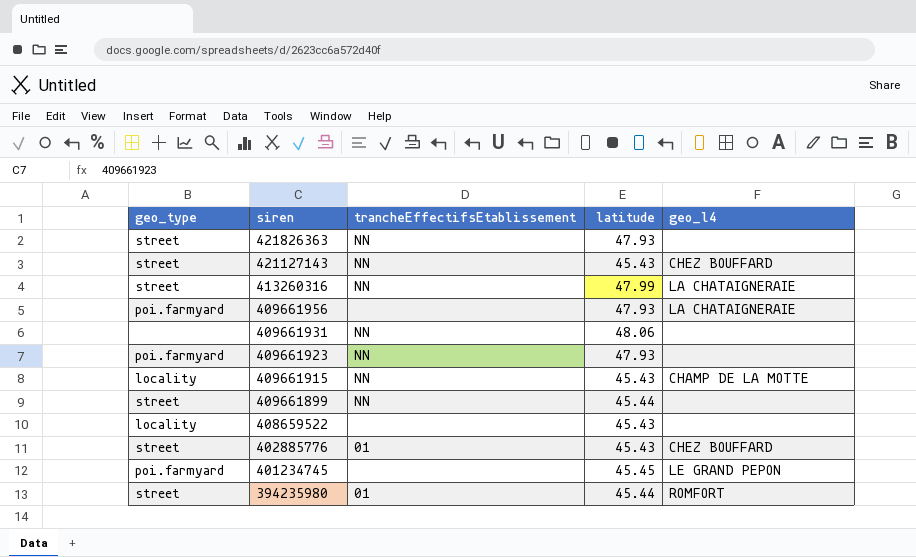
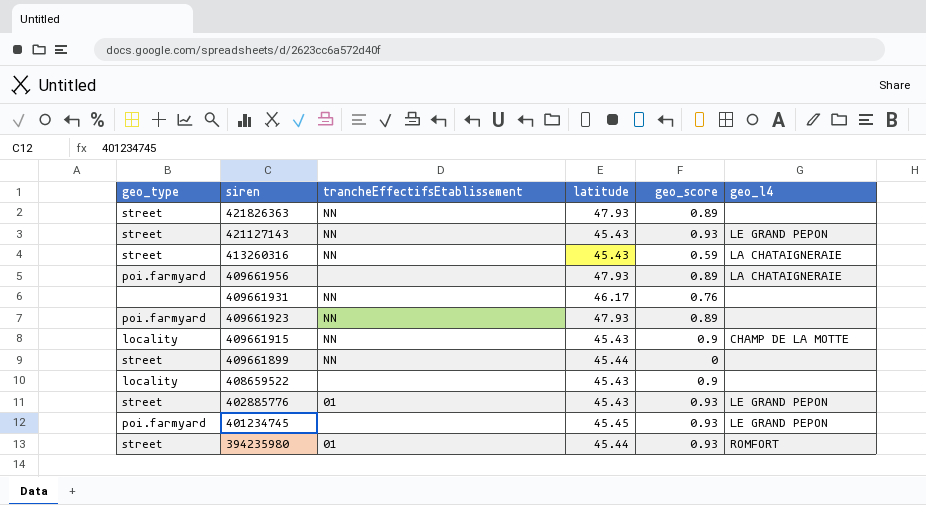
column geo_score | position: none -> 5
421127143 | geo_l4: CHEZ BOUFFARD -> LE GRAND PEPON
413260316 | latitude: 47.99 -> 45.43
409661931 | latitude: 48.06 -> 46.17
402885776 | geo_l4: CHEZ BOUFFARD -> LE GRAND PEPON

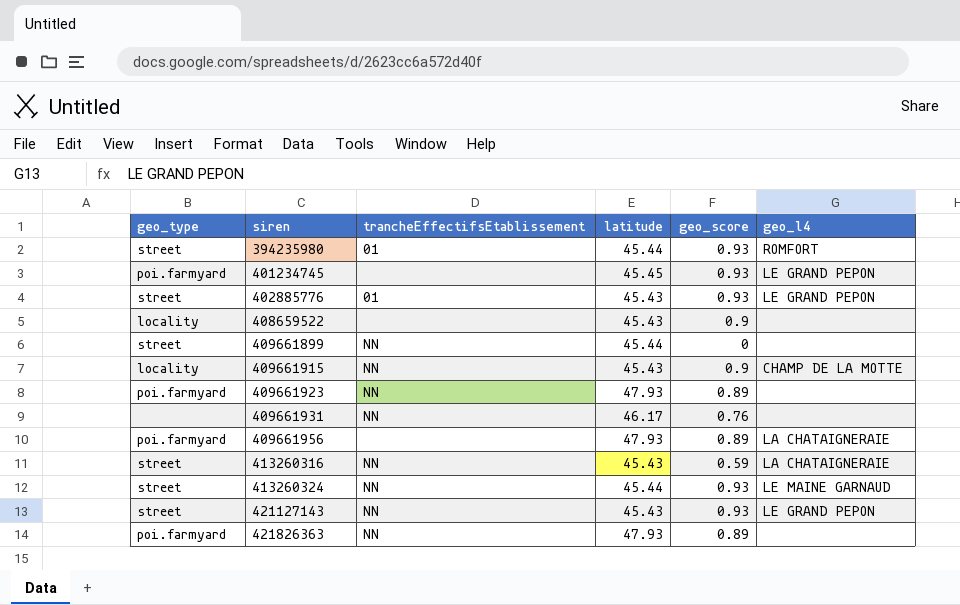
row order: siren descending -> siren ascending
row 413260324: none -> street | NN | 45.44 | 0.93 | LE MAINE GARNAUD
421826363 | geo_type: street -> poi.farmyard

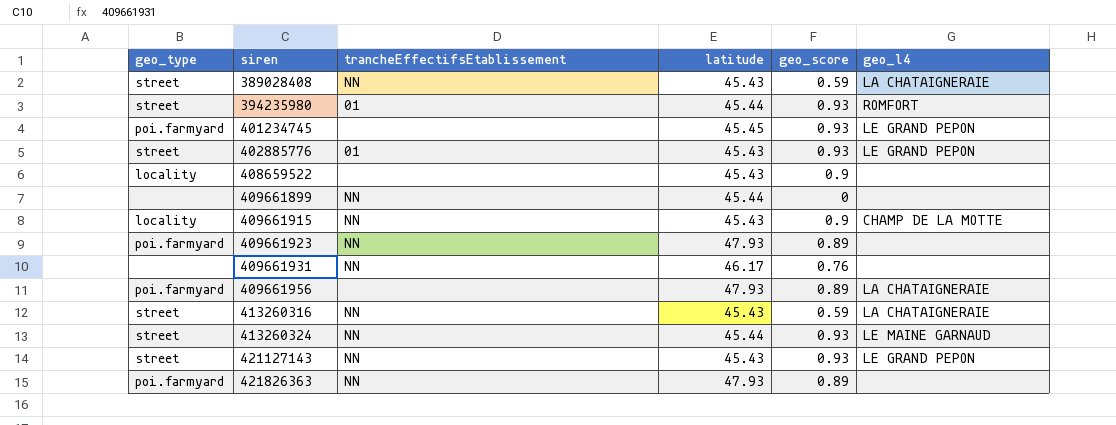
row 389028408: none -> street | NN | 45.43 | 0.59 | LA CHATAIGNERAIE
409661899 | geo_type: street -> none

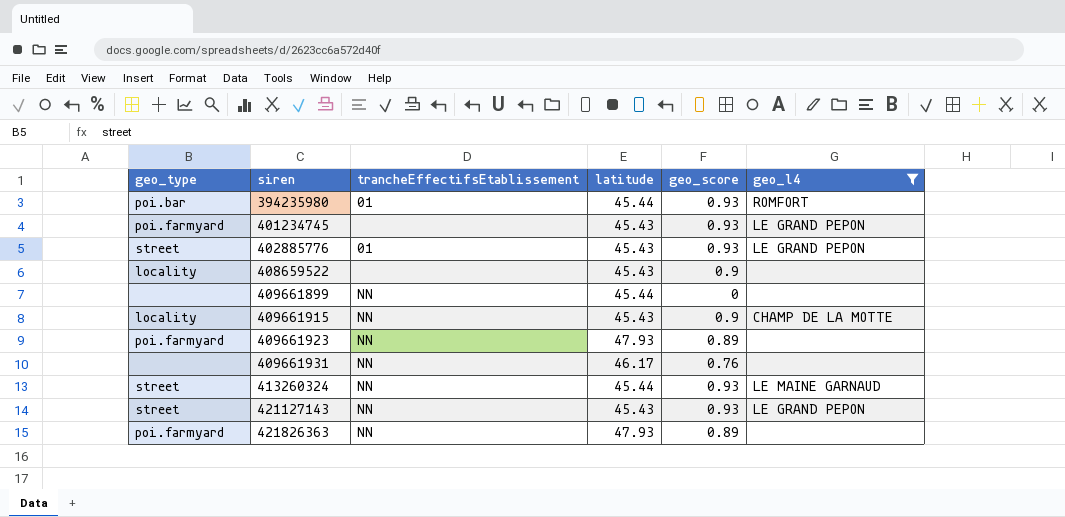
filter: none -> geo_l4 != LA CHATAIGNERAIE
394235980 | geo_type: street -> poi.bar
401234745 | latitude: 45.45 -> 45.43

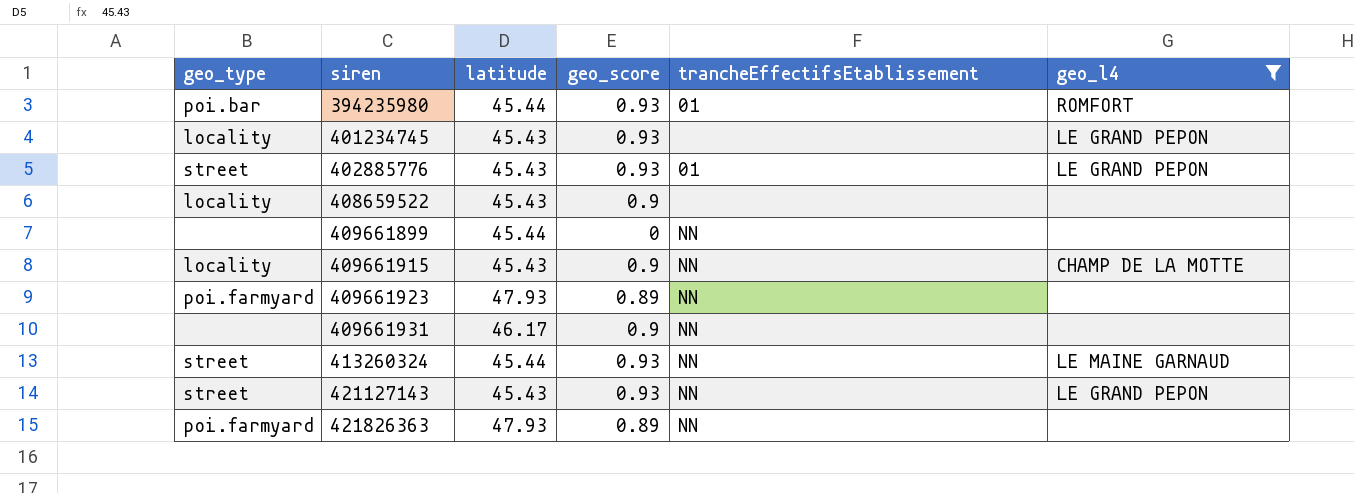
column trancheEffectifsEtablissement | position: 3 -> 5
401234745 | geo_type: poi.farmyard -> locality
409661931 | geo_score: 0.76 -> 0.9

